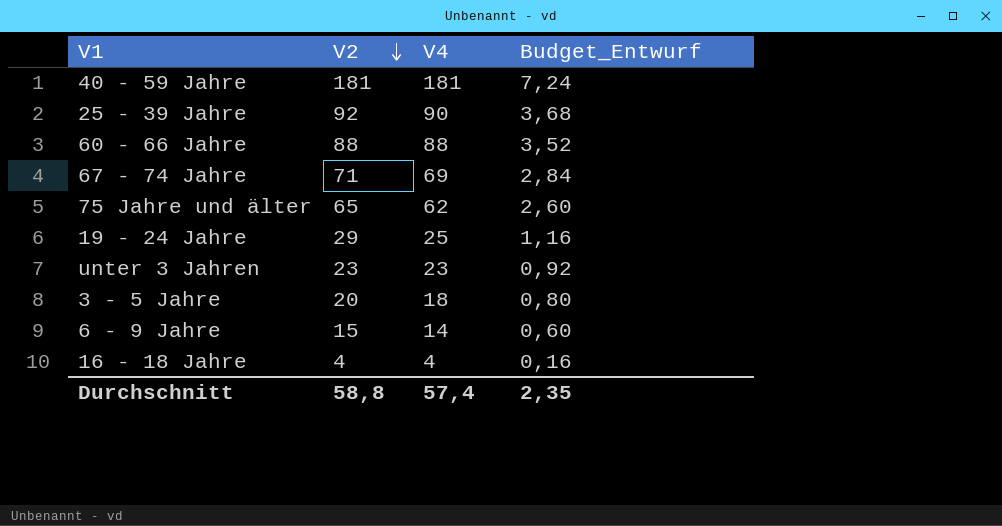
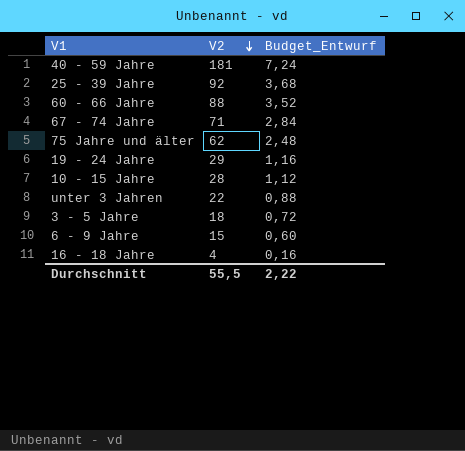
column V4 | position: 3 -> none
75 Jahre und älter | V2: 65 -> 62
75 Jahre und älter | Budget_Entwurf: 2,60 -> 2,48
row 10 - 15 Jahre: none -> 28 | 1,12
unter 3 Jahren | V2: 23 -> 22
unter 3 Jahren | Budget_Entwurf: 0,92 -> 0,88
3 - 5 Jahre | V2: 20 -> 18
3 - 5 Jahre | Budget_Entwurf: 0,80 -> 0,72
Durchschnitt | V2: 58,8 -> 55,5
Durchschnitt | Budget_Entwurf: 2,35 -> 2,22

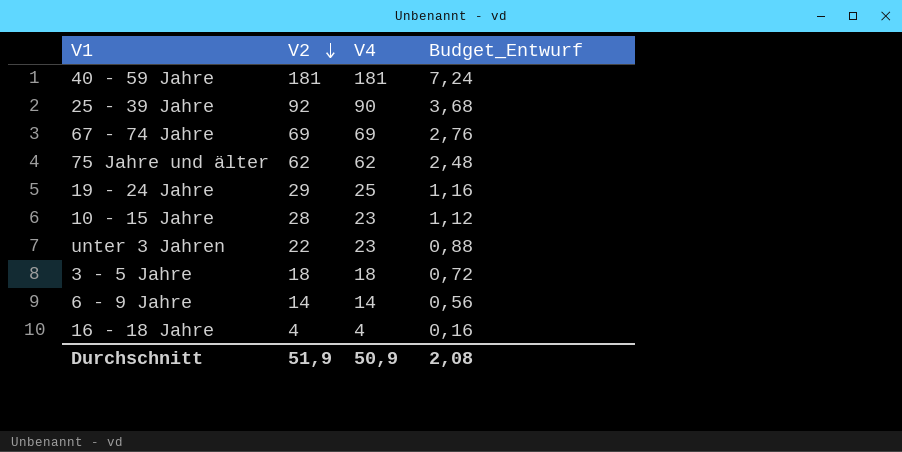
column V4 | position: none -> 3
row 60 - 66 Jahre: 88 | 3,52 -> none
67 - 74 Jahre | V2: 71 -> 69
67 - 74 Jahre | Budget_Entwurf: 2,84 -> 2,76
6 - 9 Jahre | V2: 15 -> 14
6 - 9 Jahre | Budget_Entwurf: 0,60 -> 0,56
Durchschnitt | V2: 55,5 -> 51,9
Durchschnitt | Budget_Entwurf: 2,22 -> 2,08

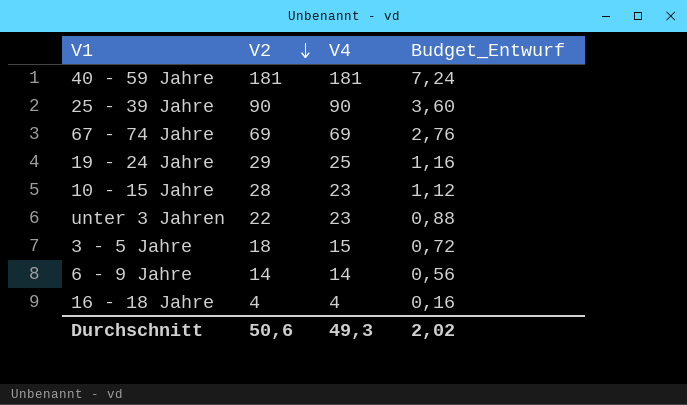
row 75 Jahre und älter: 62 | 62 | 2,48 -> none
25 - 39 Jahre | V2: 92 -> 90
25 - 39 Jahre | Budget_Entwurf: 3,68 -> 3,60
3 - 5 Jahre | V4: 18 -> 15
Durchschnitt | V2: 51,9 -> 50,6
Durchschnitt | V4: 50,9 -> 49,3
Durchschnitt | Budget_Entwurf: 2,08 -> 2,02

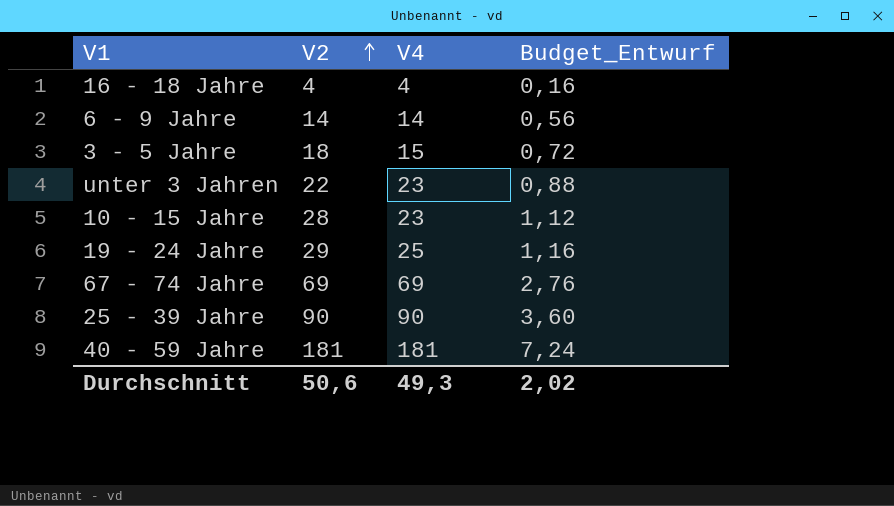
row order: V2 descending -> V2 ascending

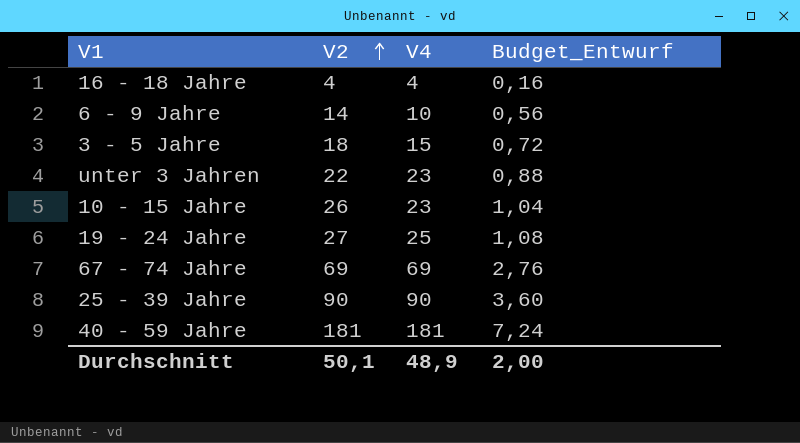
6 - 9 Jahre | V4: 14 -> 10
10 - 15 Jahre | V2: 28 -> 26
10 - 15 Jahre | Budget_Entwurf: 1,12 -> 1,04
19 - 24 Jahre | V2: 29 -> 27
19 - 24 Jahre | Budget_Entwurf: 1,16 -> 1,08
Durchschnitt | V2: 50,6 -> 50,1
Durchschnitt | V4: 49,3 -> 48,9
Durchschnitt | Budget_Entwurf: 2,02 -> 2,00

